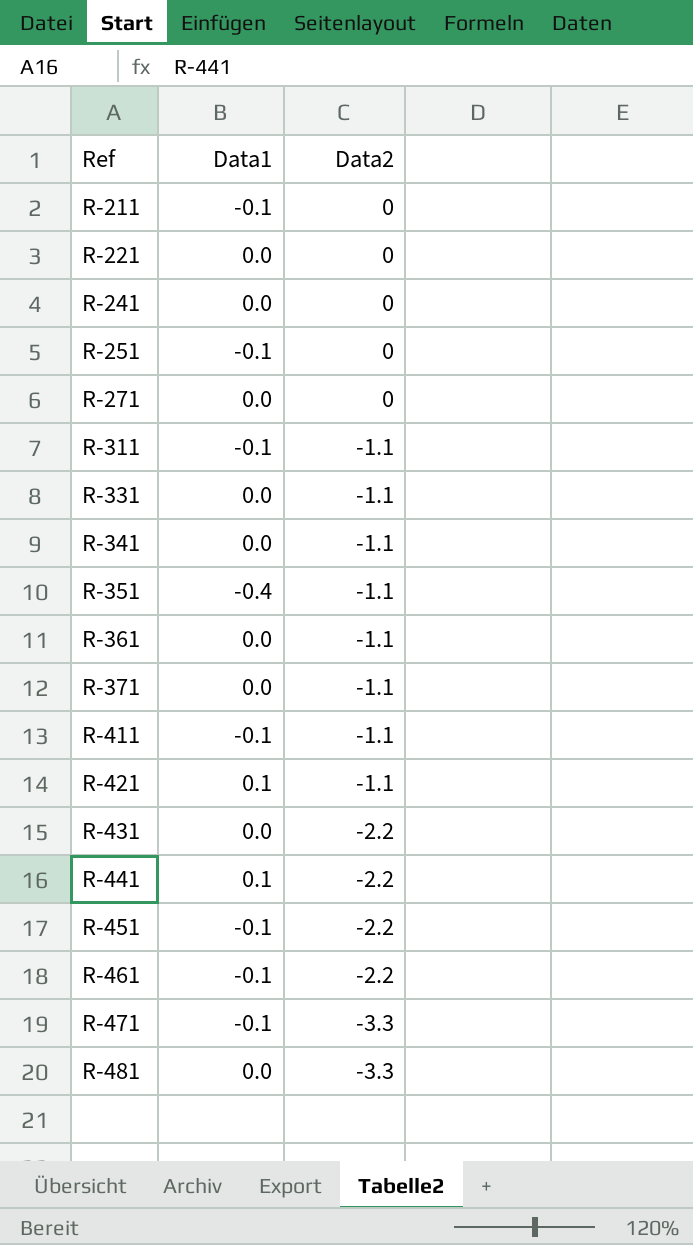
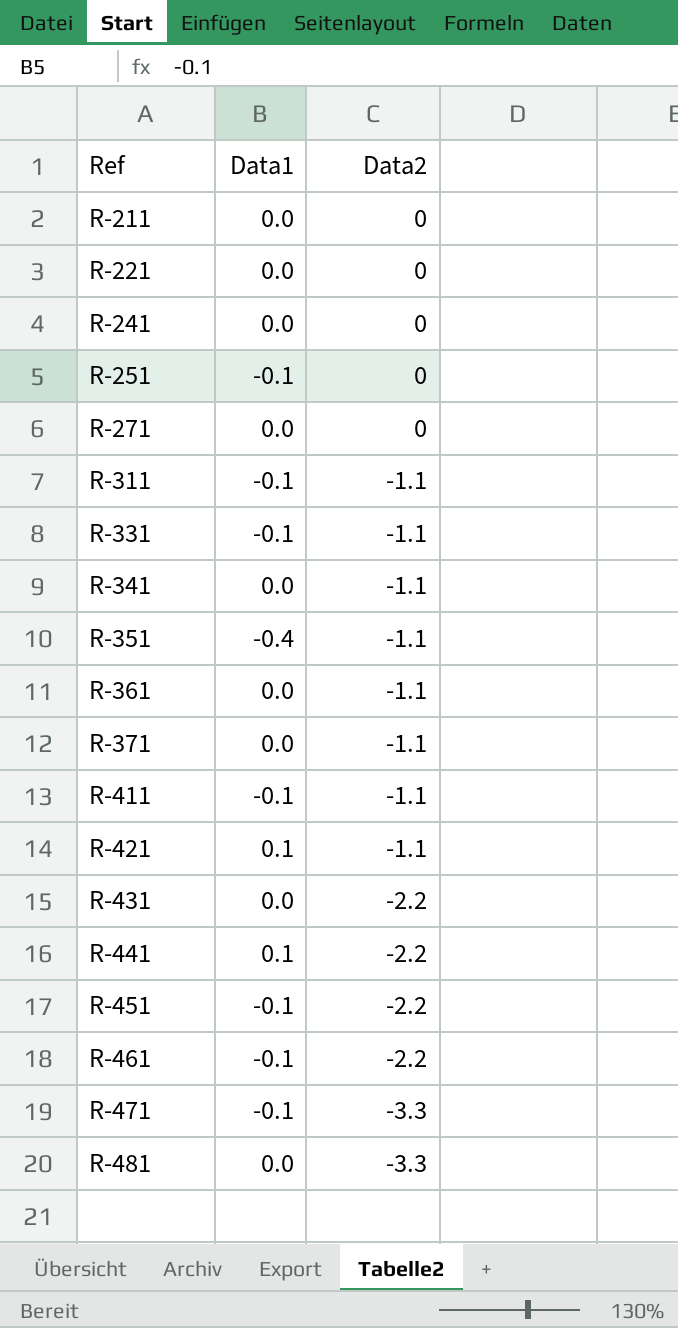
R-211 | Data1: -0.1 -> 0.0
R-331 | Data1: 0.0 -> -0.1

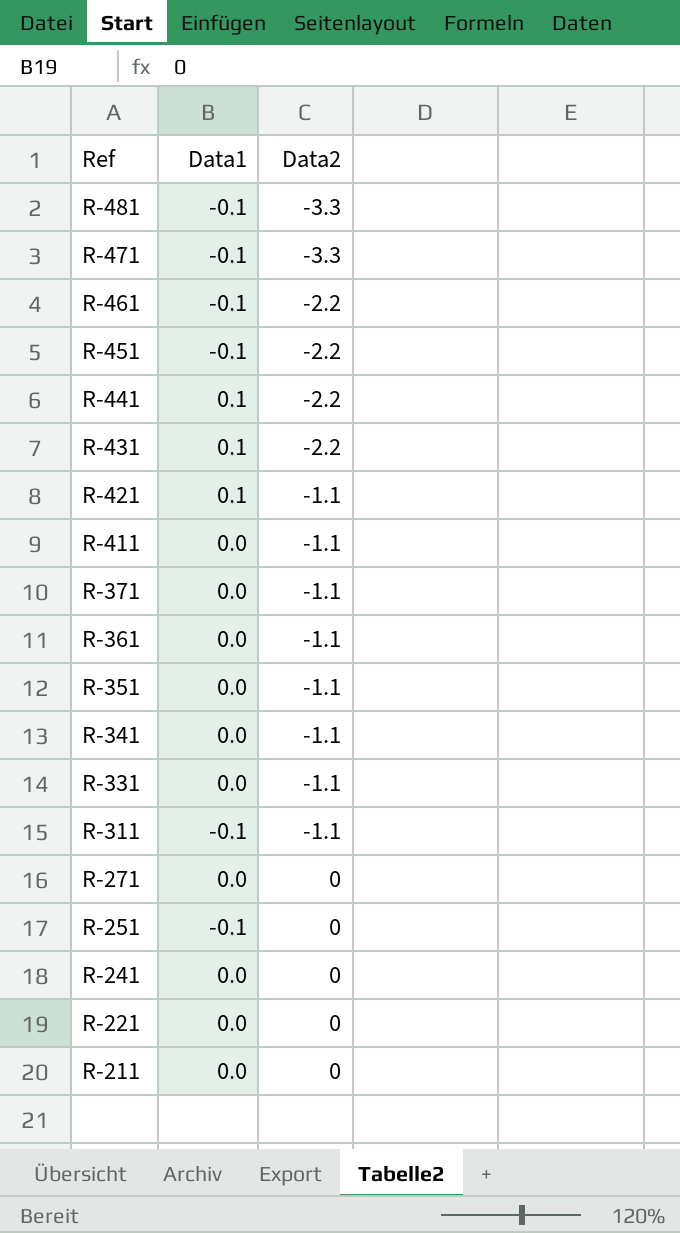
row order: Ref ascending -> Ref descending
R-481 | Data1: 0.0 -> -0.1
R-431 | Data1: 0.0 -> 0.1
R-411 | Data1: -0.1 -> 0.0
R-351 | Data1: -0.4 -> 0.0
R-331 | Data1: -0.1 -> 0.0

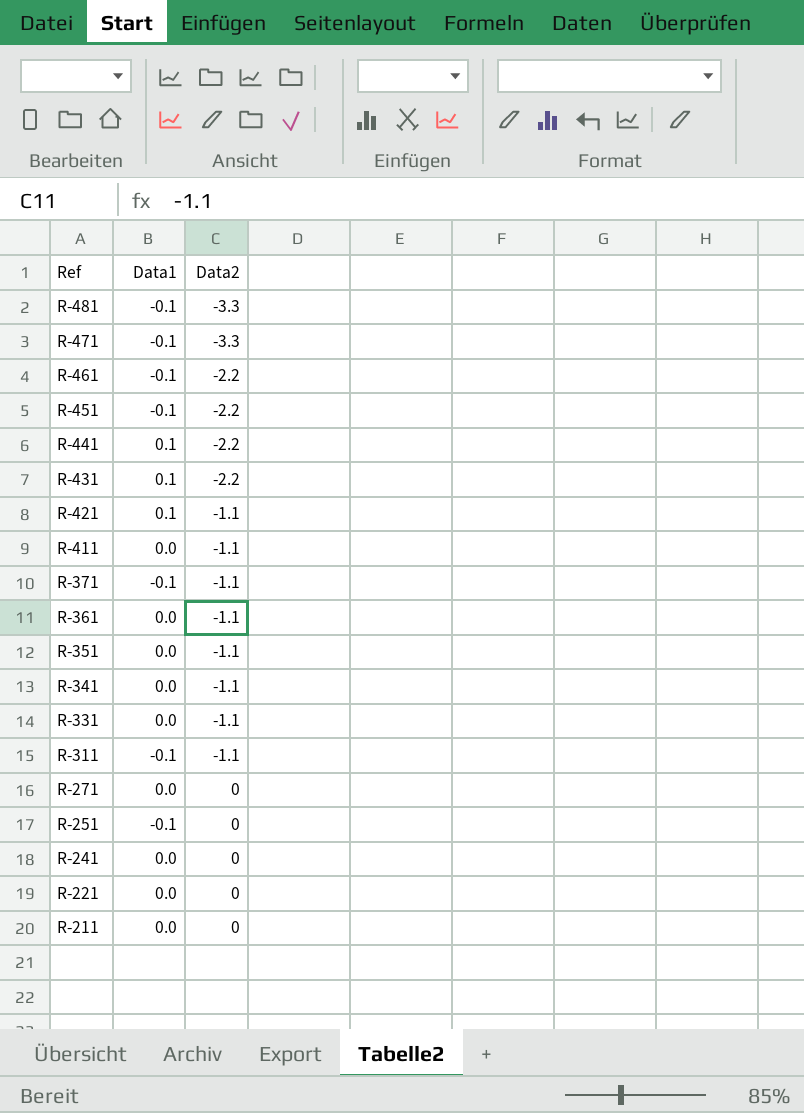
R-371 | Data1: 0.0 -> -0.1

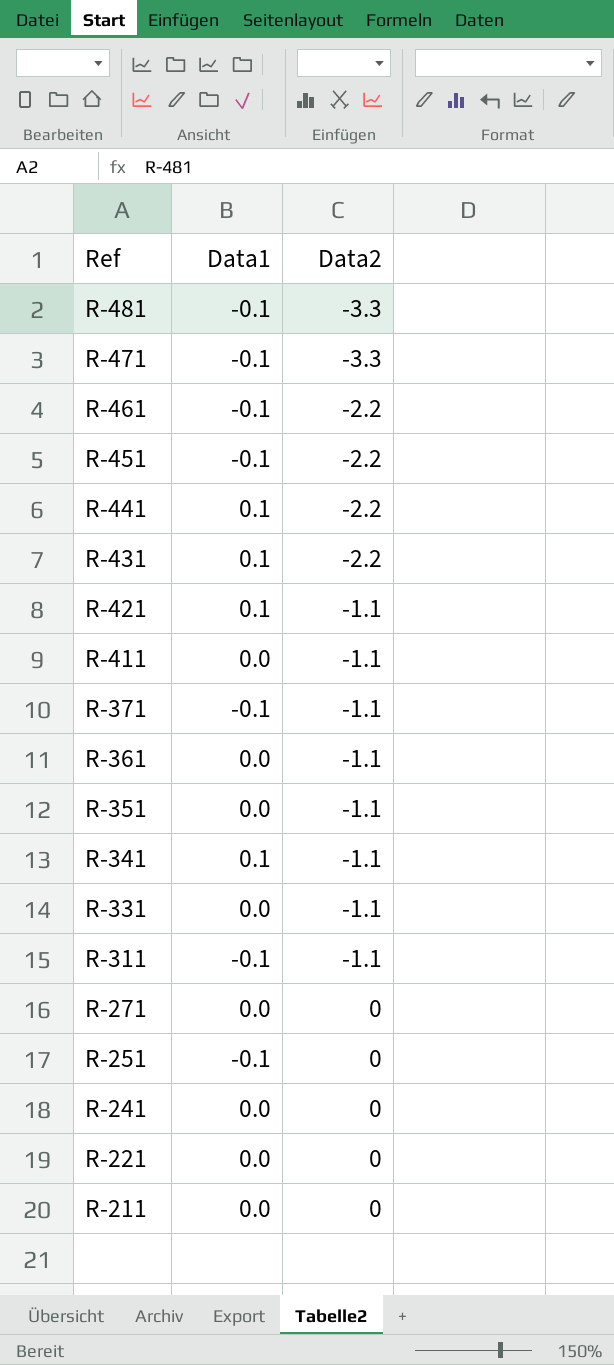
R-341 | Data1: 0.0 -> 0.1

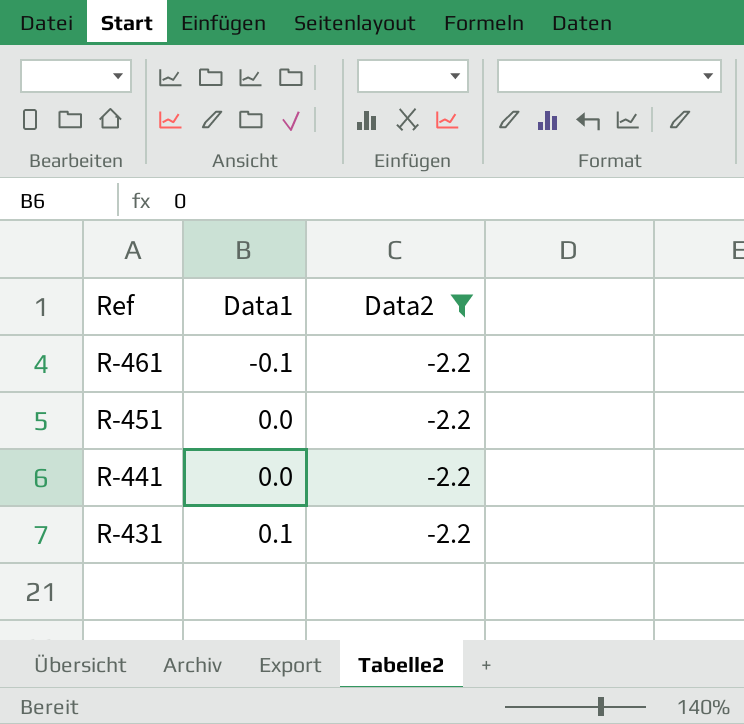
filter: none -> Data2 = -2.2
R-451 | Data1: -0.1 -> 0.0
R-441 | Data1: 0.1 -> 0.0

